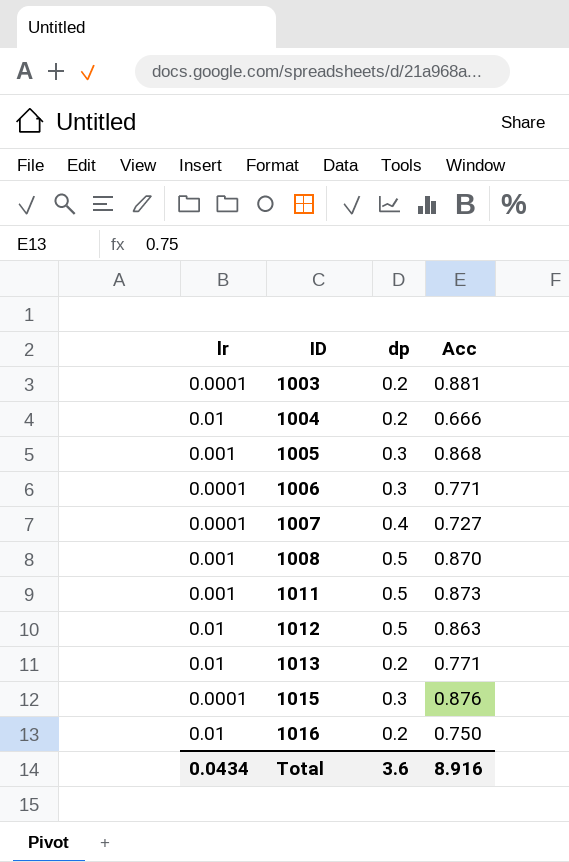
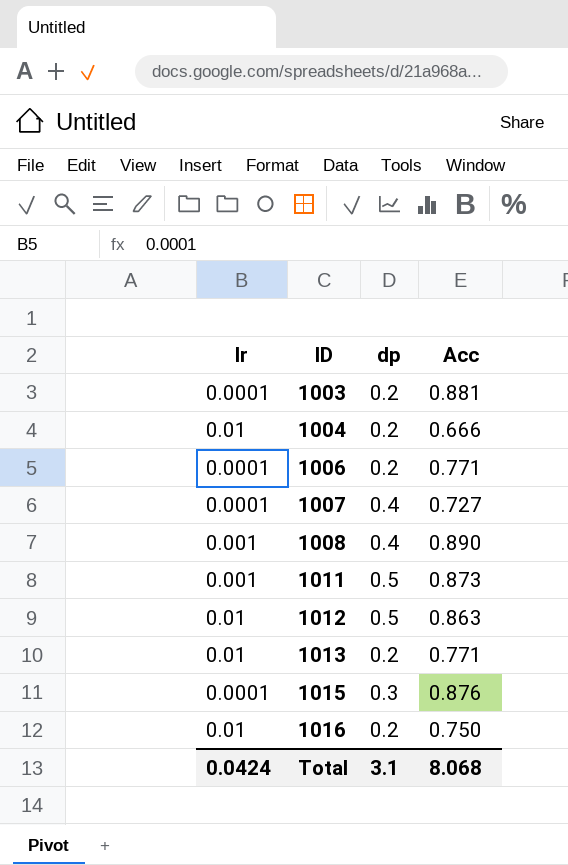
row 1005: 0.001 | 0.3 | 0.868 -> none
1006 | dp: 0.3 -> 0.2
1008 | dp: 0.5 -> 0.4
1008 | Acc: 0.870 -> 0.890
Total | lr: 0.0434 -> 0.0424
Total | dp: 3.6 -> 3.1
Total | Acc: 8.916 -> 8.068

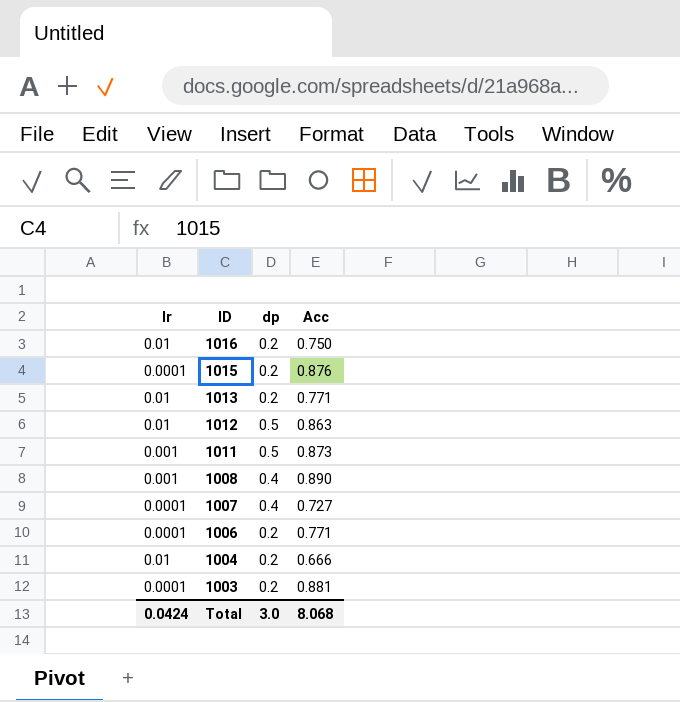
row order: ID ascending -> ID descending
1015 | dp: 0.3 -> 0.2
Total | dp: 3.1 -> 3.0

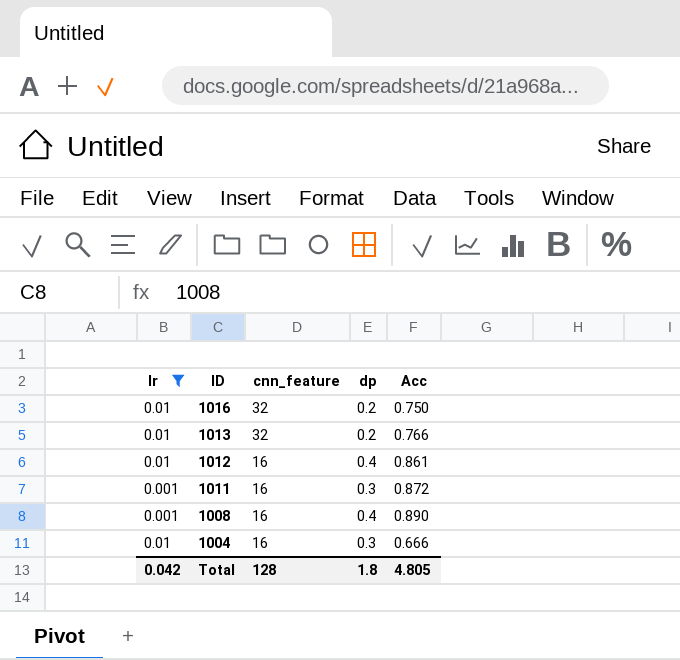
filter: none -> lr != 0.0001
column cnn_feature | position: none -> 3
1013 | Acc: 0.771 -> 0.766
1012 | dp: 0.5 -> 0.4
1012 | Acc: 0.863 -> 0.861
1011 | dp: 0.5 -> 0.3
1011 | Acc: 0.873 -> 0.872
1004 | dp: 0.2 -> 0.3
Total | lr: 0.0424 -> 0.042
Total | dp: 3.0 -> 1.8
Total | Acc: 8.068 -> 4.805

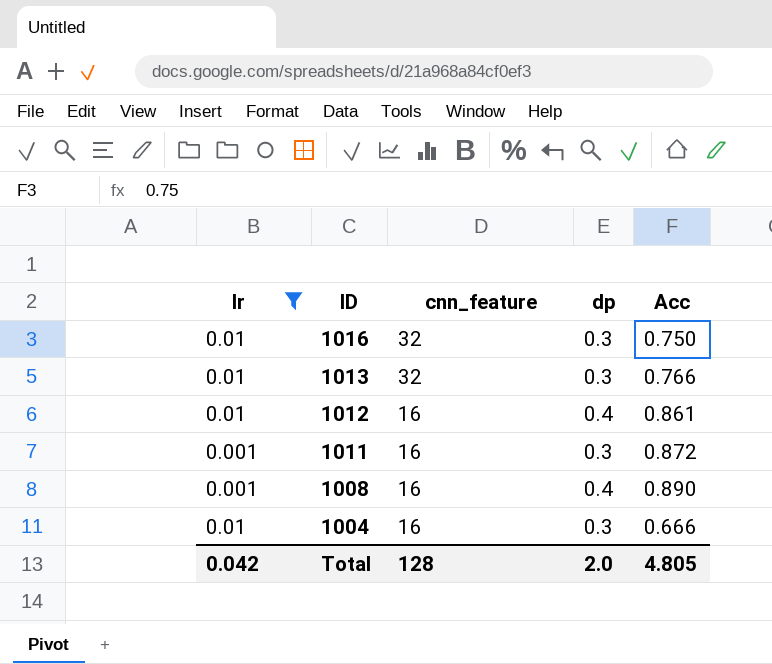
1016 | dp: 0.2 -> 0.3
1013 | dp: 0.2 -> 0.3
Total | dp: 1.8 -> 2.0

